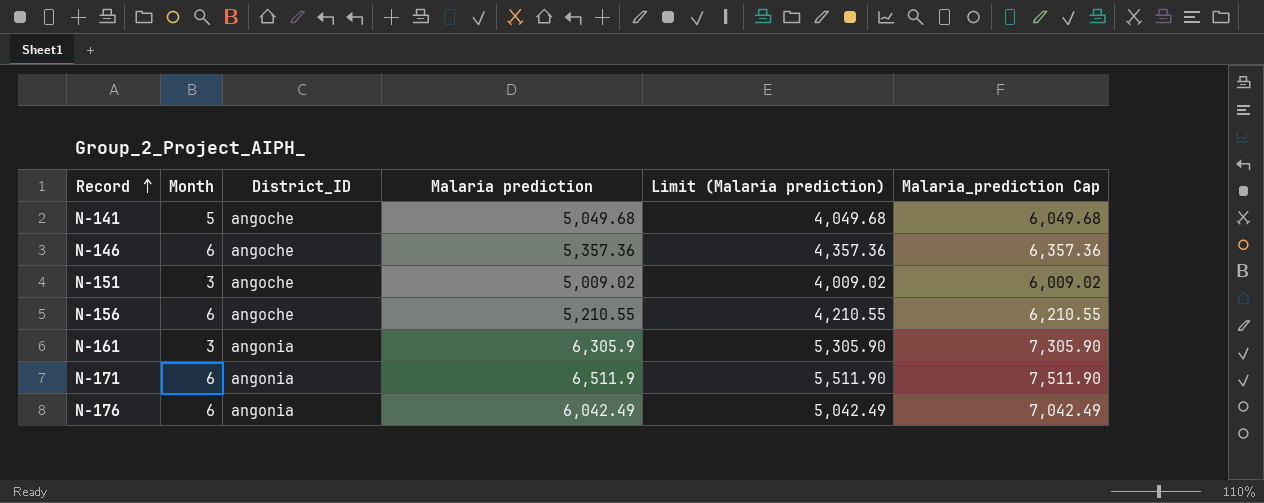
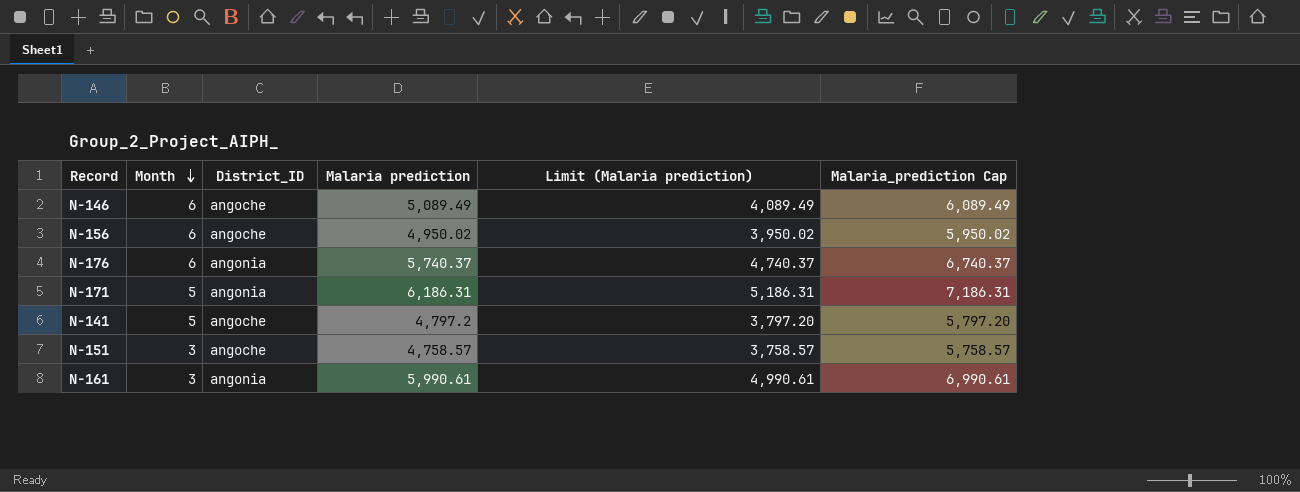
row order: Record ascending -> Month descending
N-146 | Malaria prediction: 5,357.36 -> 5,089.49
N-146 | Limit (Malaria prediction): 4,357.36 -> 4,089.49
N-146 | Malaria_prediction Cap: 6,357.36 -> 6,089.49
N-156 | Malaria prediction: 5,210.55 -> 4,950.02
N-156 | Limit (Malaria prediction): 4,210.55 -> 3,950.02
N-156 | Malaria_prediction Cap: 6,210.55 -> 5,950.02
N-176 | Malaria prediction: 6,042.49 -> 5,740.37
N-176 | Limit (Malaria prediction): 5,042.49 -> 4,740.37
N-176 | Malaria_prediction Cap: 7,042.49 -> 6,740.37
N-171 | Month: 6 -> 5
N-171 | Malaria prediction: 6,511.9 -> 6,186.31
N-171 | Limit (Malaria prediction): 5,511.90 -> 5,186.31
N-171 | Malaria_prediction Cap: 7,511.90 -> 7,186.31
N-141 | Malaria prediction: 5,049.68 -> 4,797.2
N-141 | Limit (Malaria prediction): 4,049.68 -> 3,797.20
N-141 | Malaria_prediction Cap: 6,049.68 -> 5,797.20
N-151 | Malaria prediction: 5,009.02 -> 4,758.57
N-151 | Limit (Malaria prediction): 4,009.02 -> 3,758.57
N-151 | Malaria_prediction Cap: 6,009.02 -> 5,758.57
N-161 | Malaria prediction: 6,305.9 -> 5,990.61
N-161 | Limit (Malaria prediction): 5,305.90 -> 4,990.61
N-161 | Malaria_prediction Cap: 7,305.90 -> 6,990.61

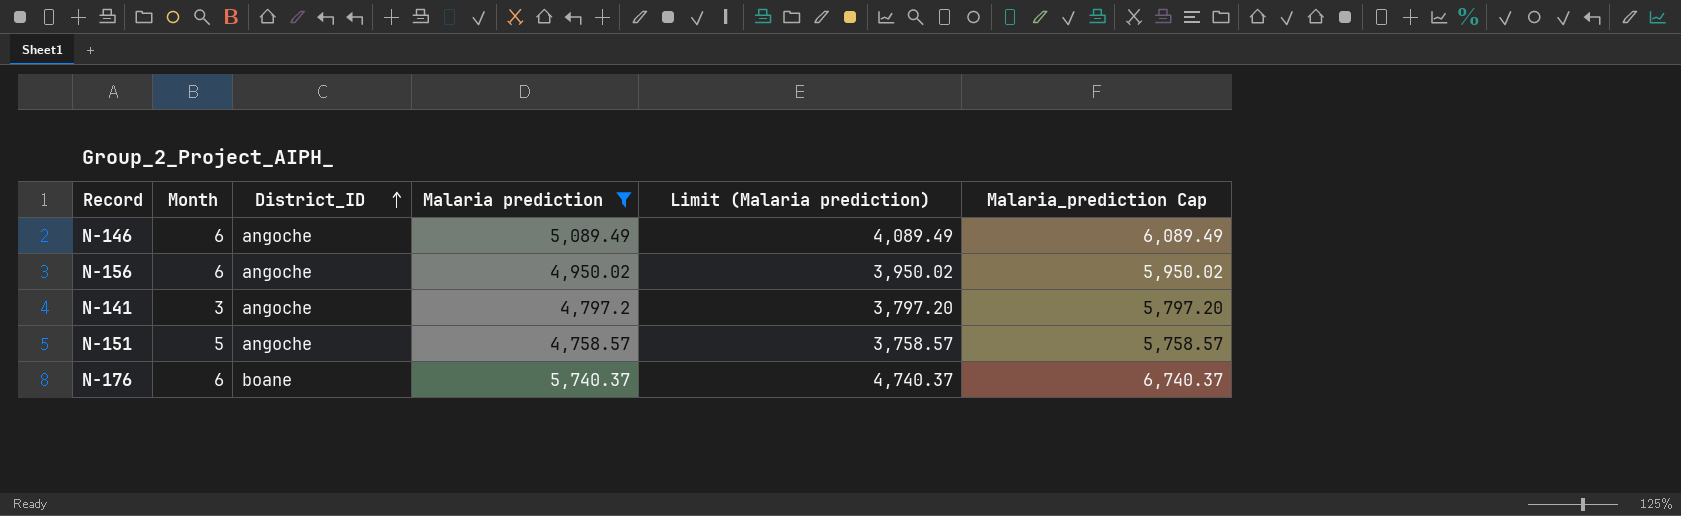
filter: none -> Malaria prediction <= 5,740.37
row order: Month descending -> District_ID ascending
N-141 | Month: 5 -> 3
N-151 | Month: 3 -> 5
N-176 | District_ID: angonia -> boane

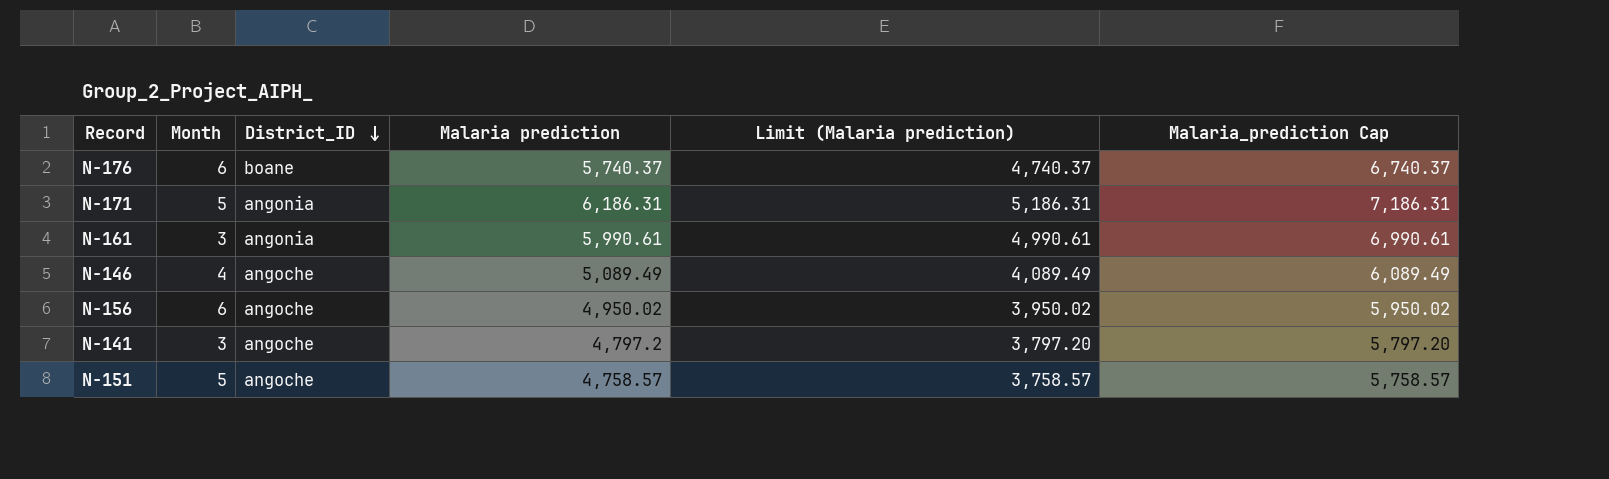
filter: Malaria prediction <= 5,740.37 -> none
row order: District_ID ascending -> District_ID descending
N-146 | Month: 6 -> 4

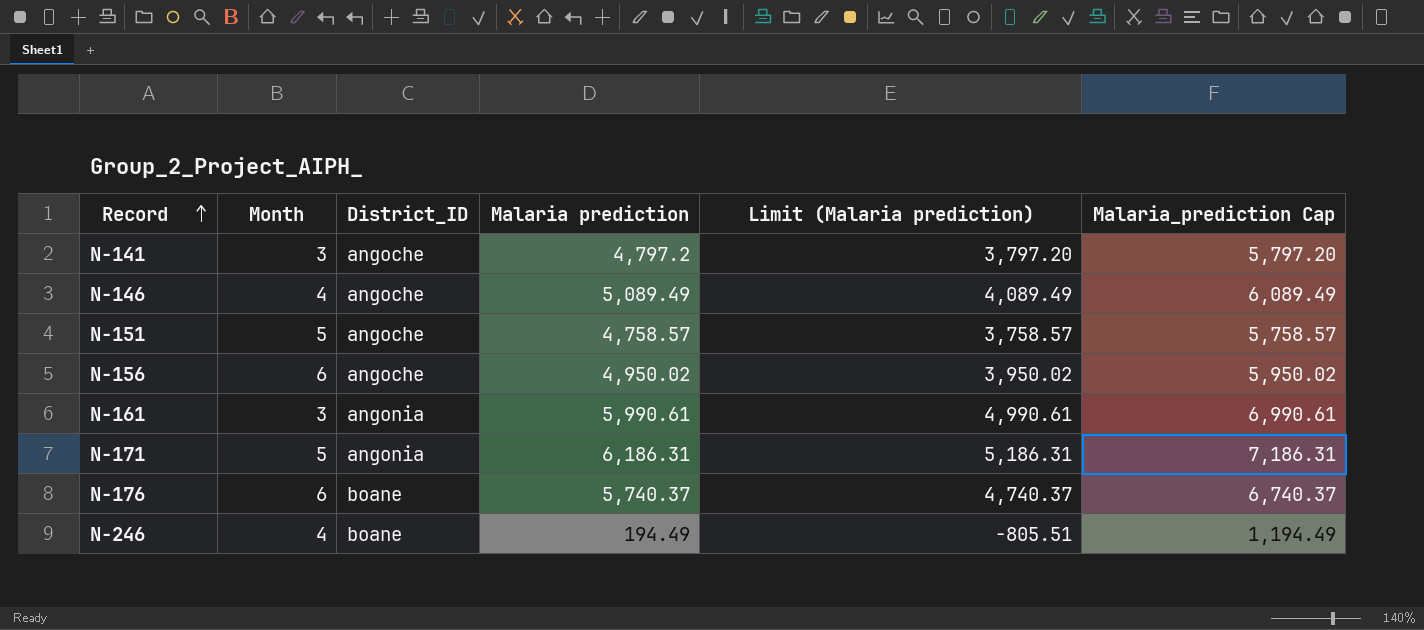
row order: District_ID descending -> Record ascending
row N-246: none -> 4 | boane | 194.49 | -805.51 | 1,194.49

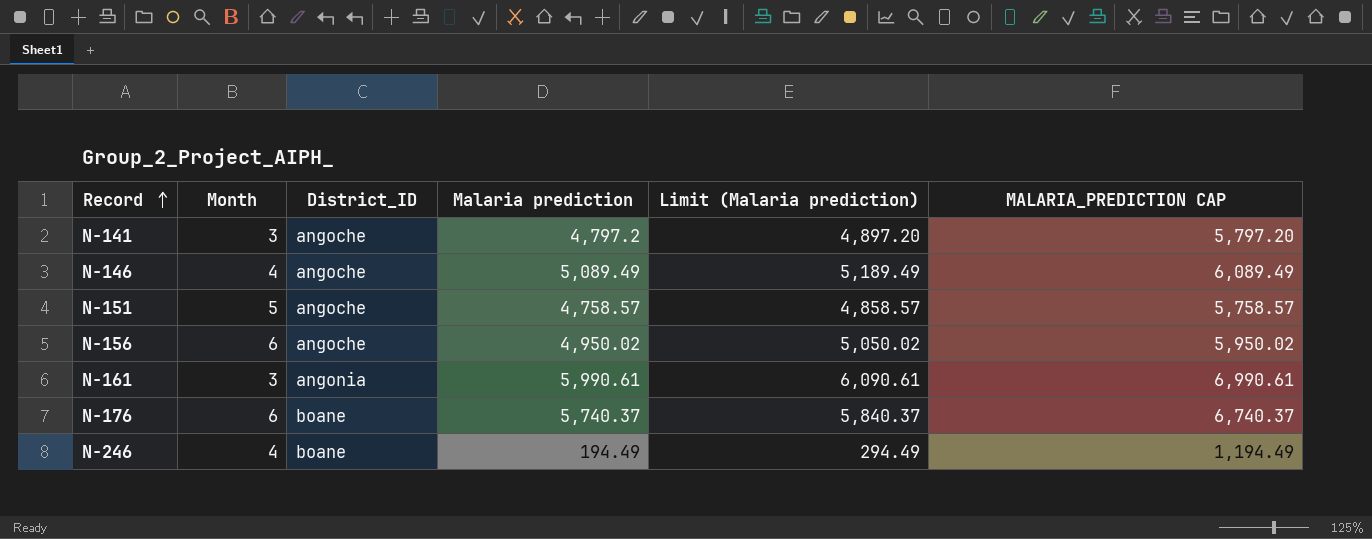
column Limit (Malaria prediction) | formula: [Malaria prediction] - 1000 -> [Malaria prediction] + 100
column name: Malaria_prediction Cap -> MALARIA_PREDICTION CAP
row N-171: 5 | angonia | 6,186.31 | 5,186.31 | 7,186.31 -> none

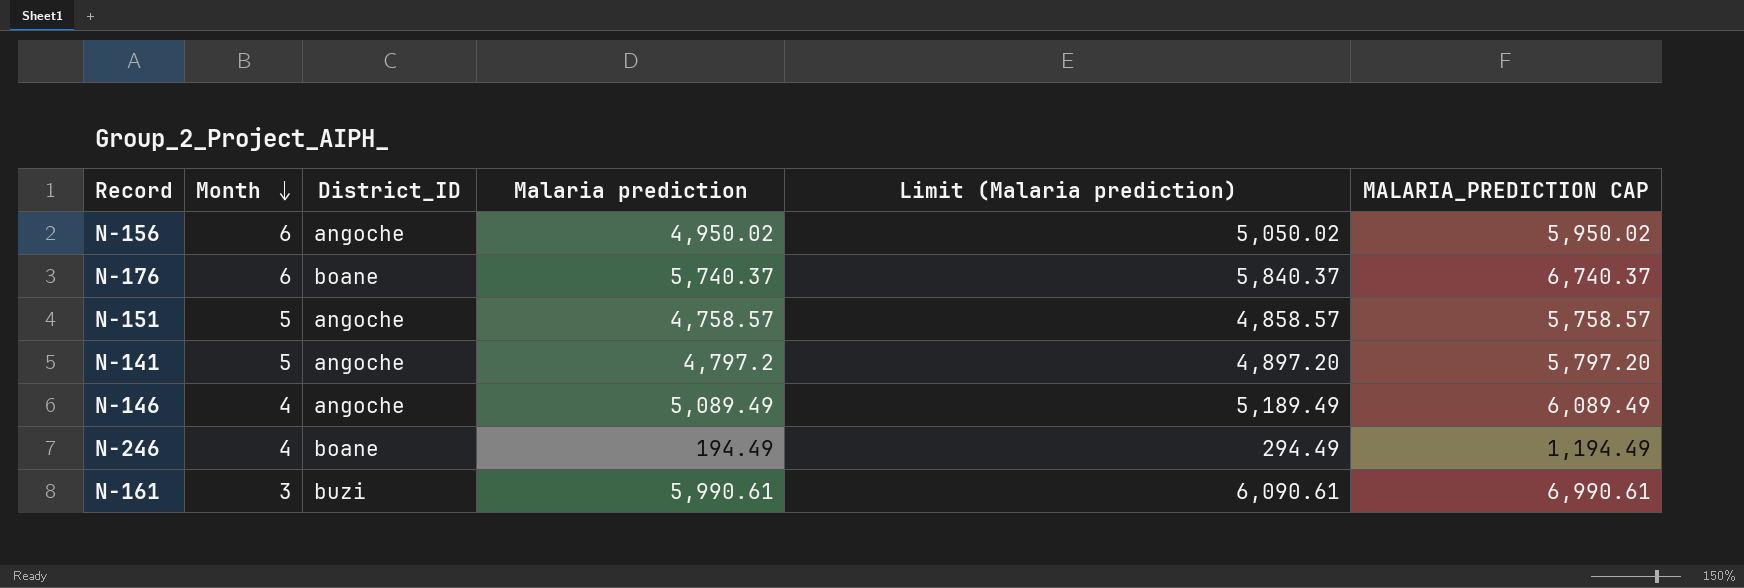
row order: Record ascending -> Month descending
N-141 | Month: 3 -> 5
N-161 | District_ID: angonia -> buzi

